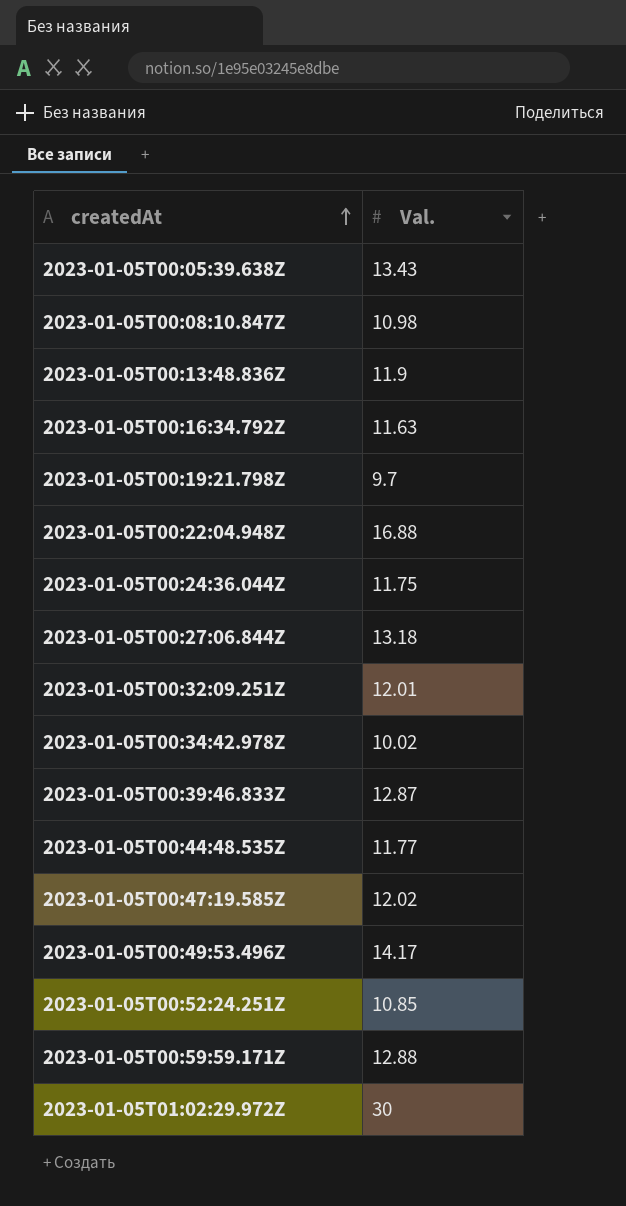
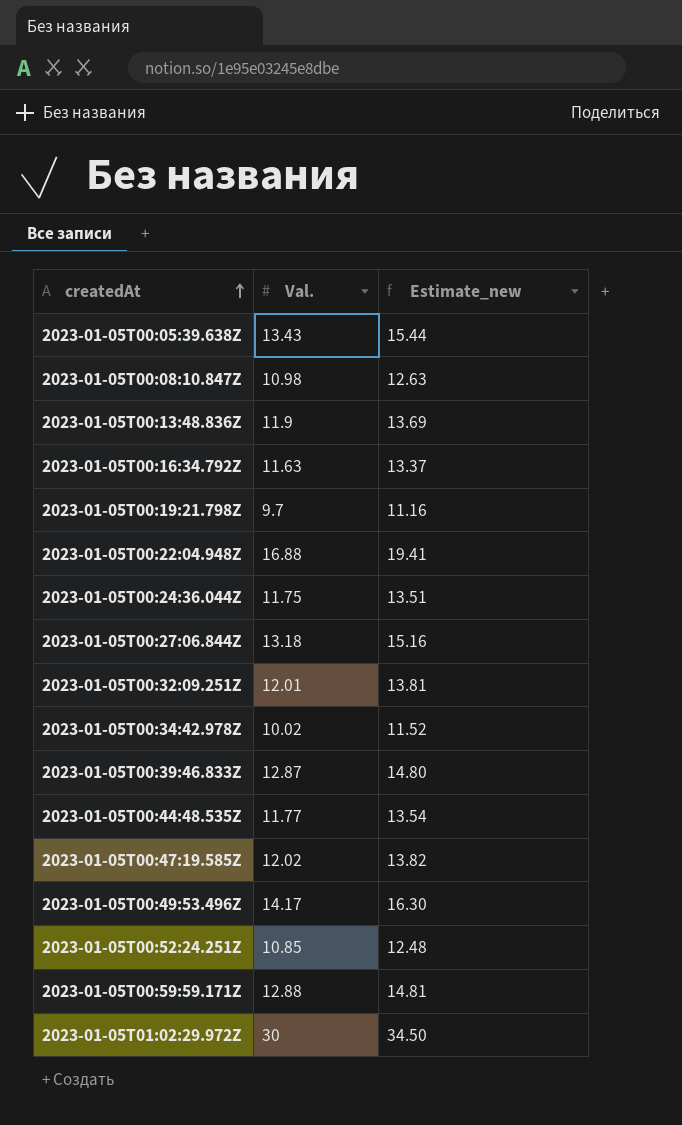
column Estimate_new | formula: none -> [Val.] * 1.15

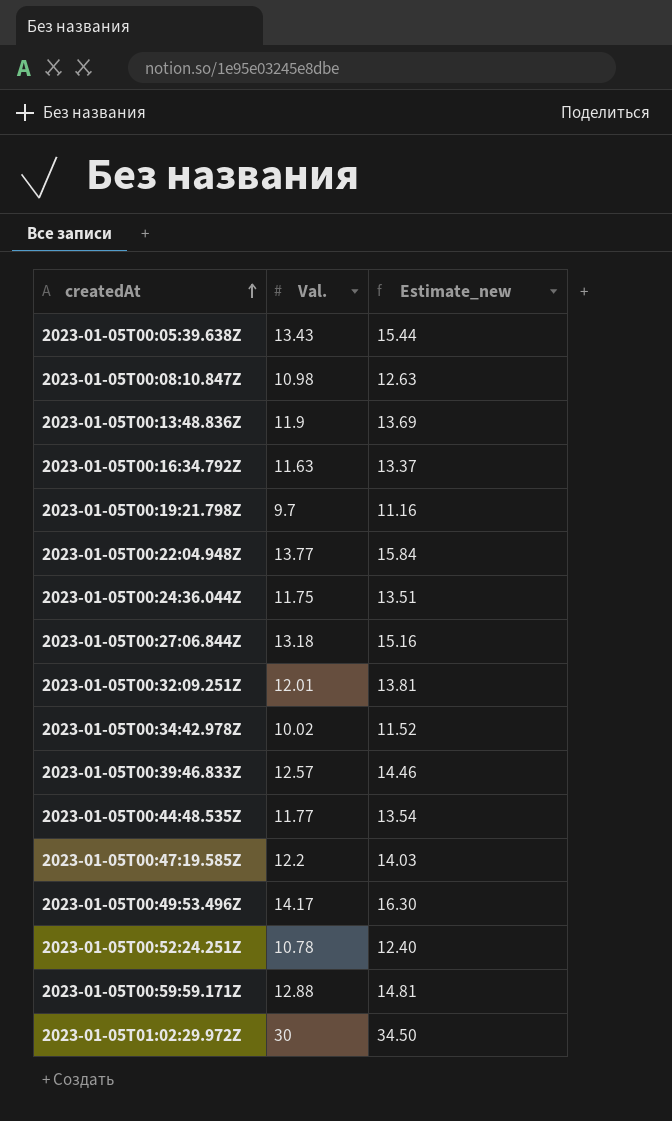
2023-01-05T00:22:04.948Z | Val.: 16.88 -> 13.77
2023-01-05T00:22:04.948Z | Estimate_new: 19.41 -> 15.84
2023-01-05T00:39:46.833Z | Val.: 12.87 -> 12.57
2023-01-05T00:39:46.833Z | Estimate_new: 14.80 -> 14.46
2023-01-05T00:47:19.585Z | Val.: 12.02 -> 12.2
2023-01-05T00:47:19.585Z | Estimate_new: 13.82 -> 14.03
2023-01-05T00:52:24.251Z | Val.: 10.85 -> 10.78
2023-01-05T00:52:24.251Z | Estimate_new: 12.48 -> 12.40

